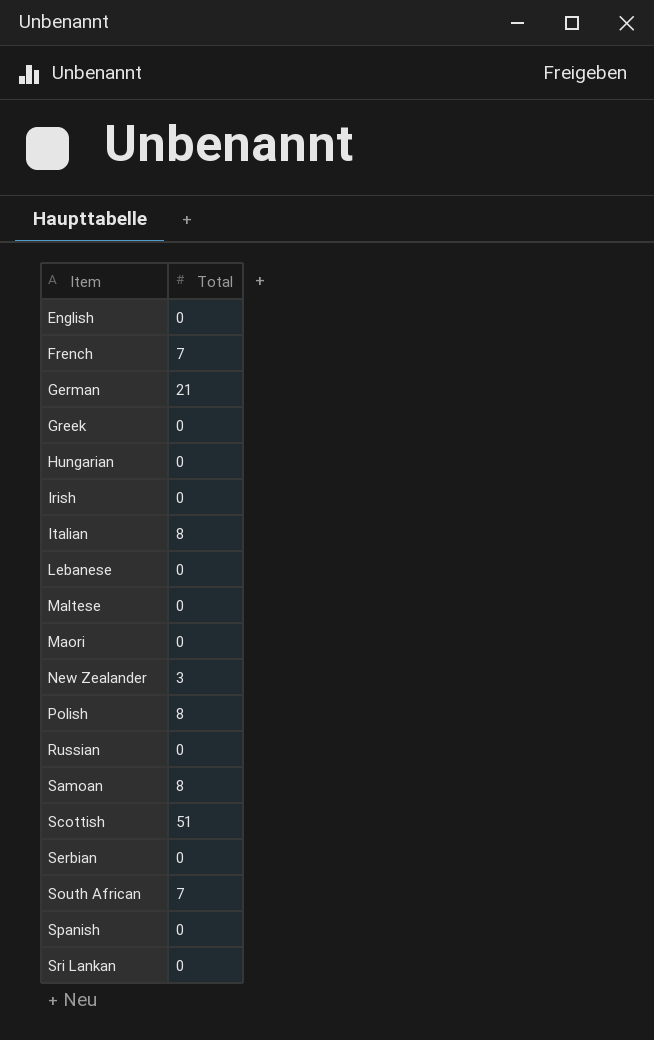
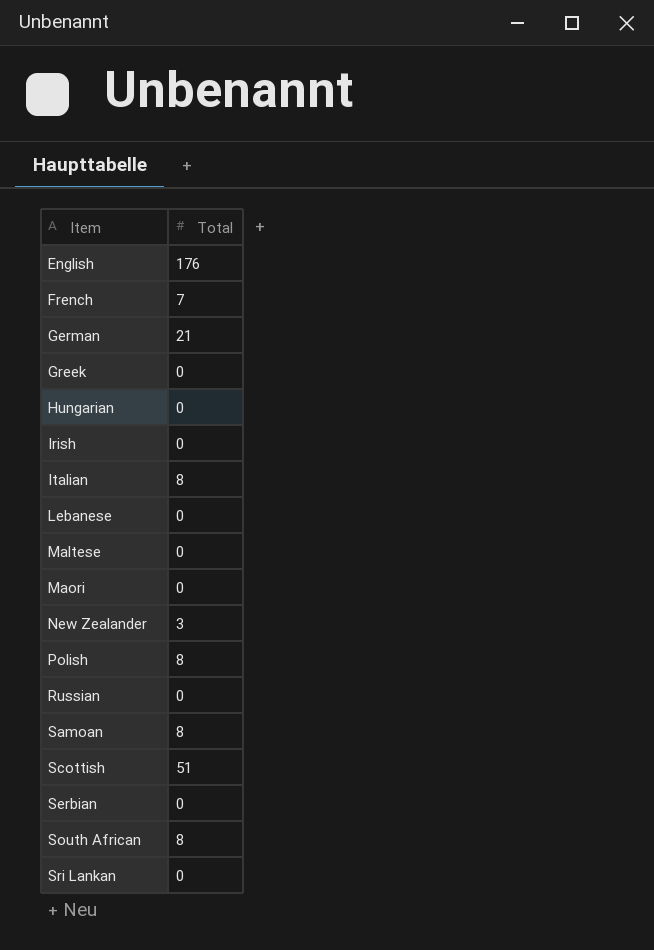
row Spanish: 0 -> none
English | Total: 0 -> 176
South African | Total: 7 -> 8

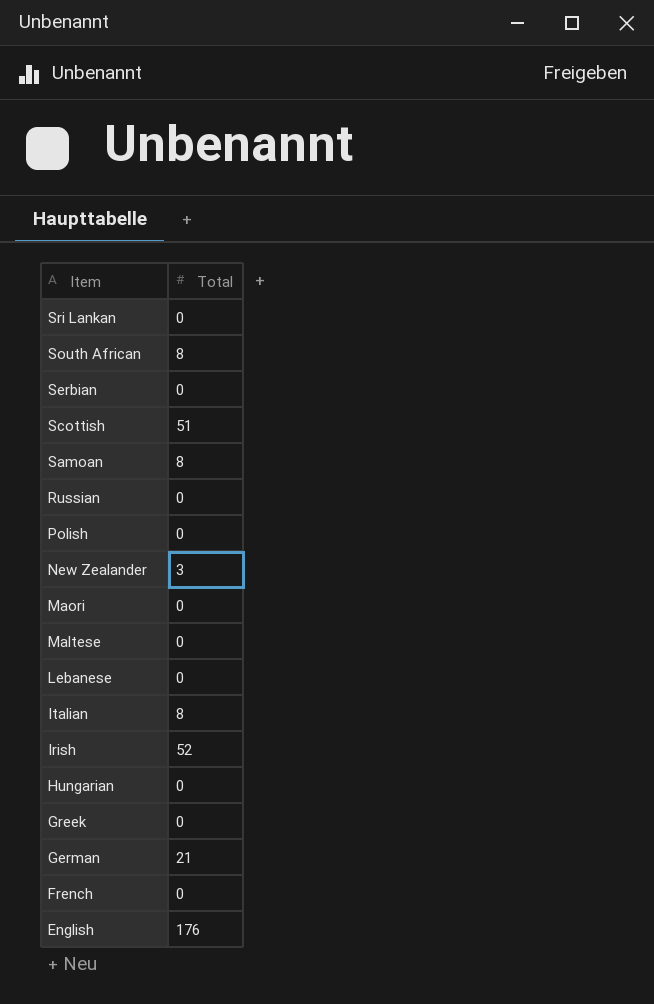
row order: Item ascending -> Item descending
Polish | Total: 8 -> 0
Irish | Total: 0 -> 52
French | Total: 7 -> 0

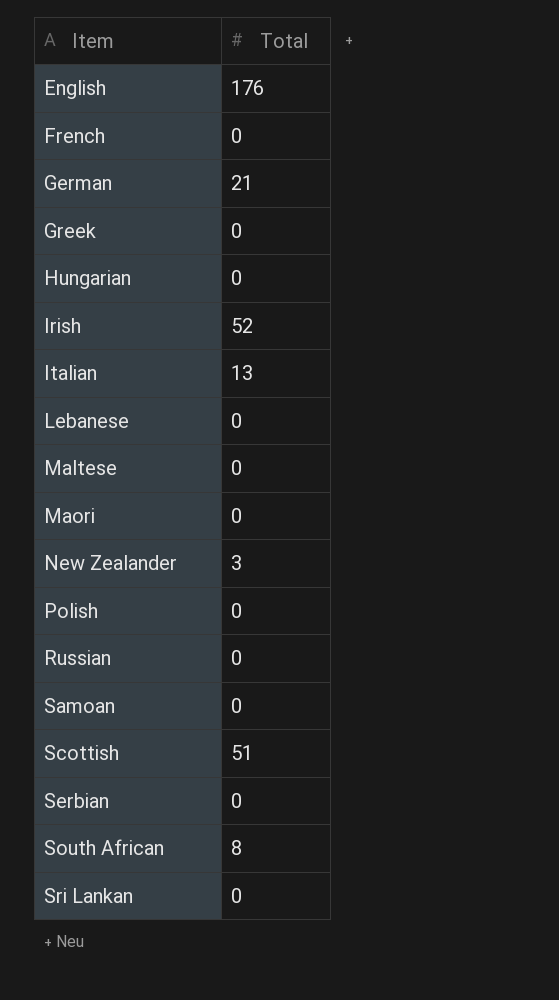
row order: Item descending -> Item ascending
Italian | Total: 8 -> 13
Samoan | Total: 8 -> 0

